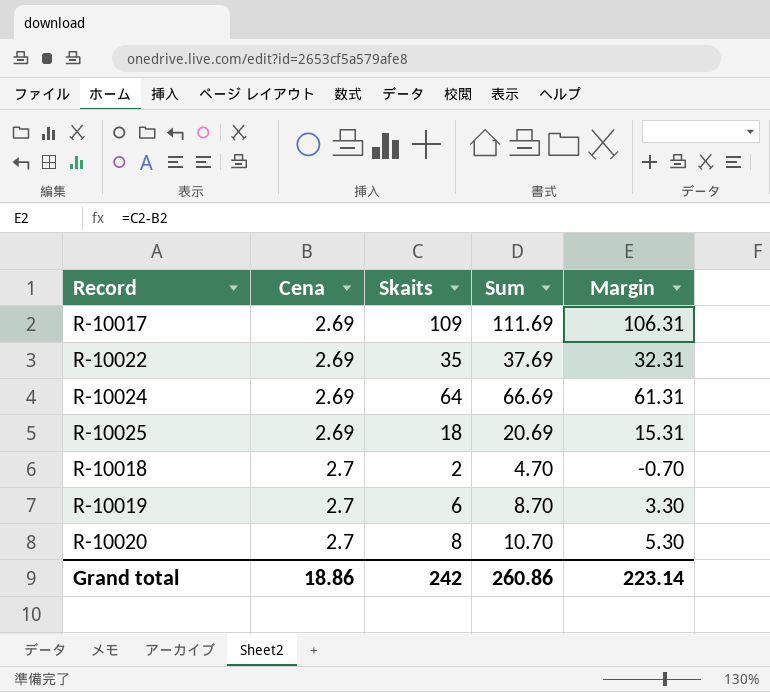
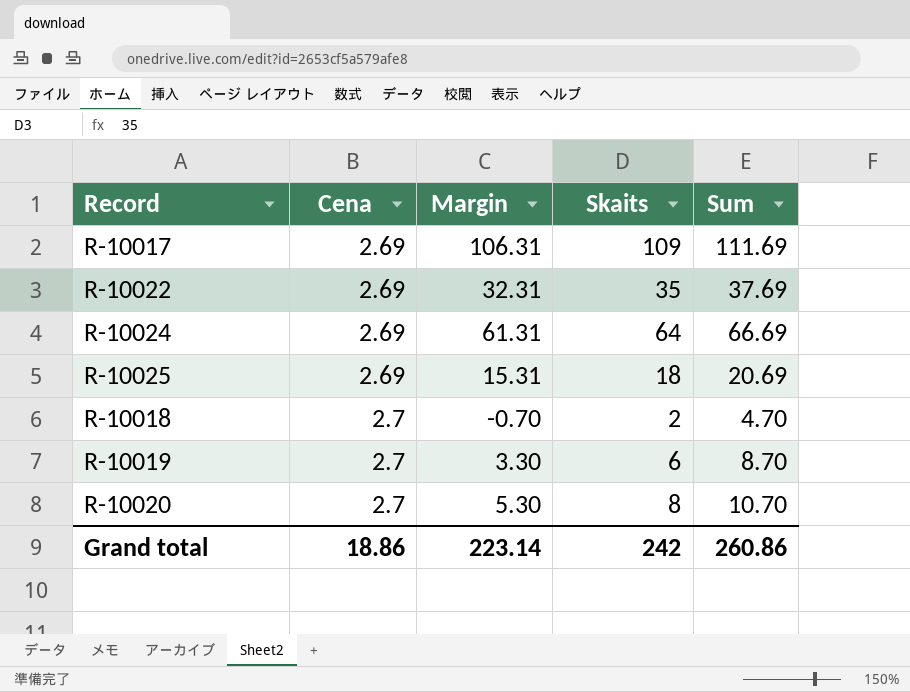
column Margin | position: 5 -> 3

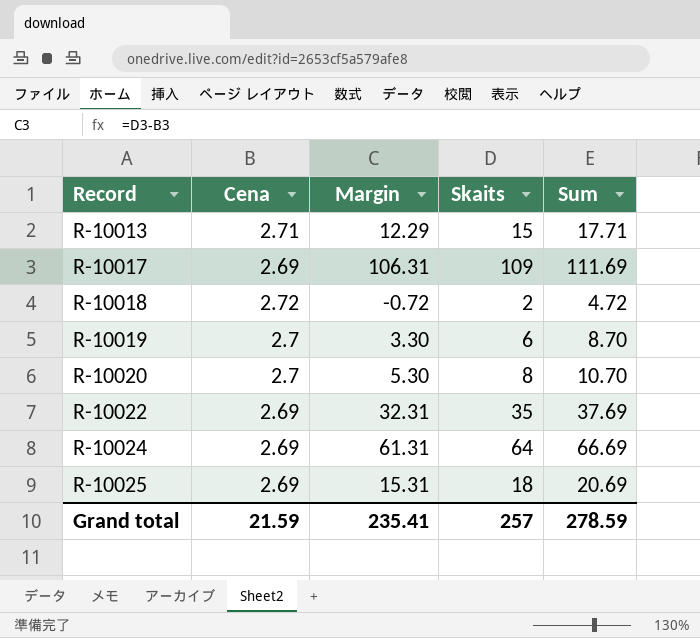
row order: Cena ascending -> Record ascending
row R-10013: none -> 2.71 | 12.29 | 15 | 17.71
R-10018 | Cena: 2.7 -> 2.72
R-10018 | Margin: -0.70 -> -0.72
R-10018 | Sum: 4.70 -> 4.72
Grand total | Cena: 18.86 -> 21.59
Grand total | Margin: 223.14 -> 235.41
Grand total | Skaits: 242 -> 257
Grand total | Sum: 260.86 -> 278.59

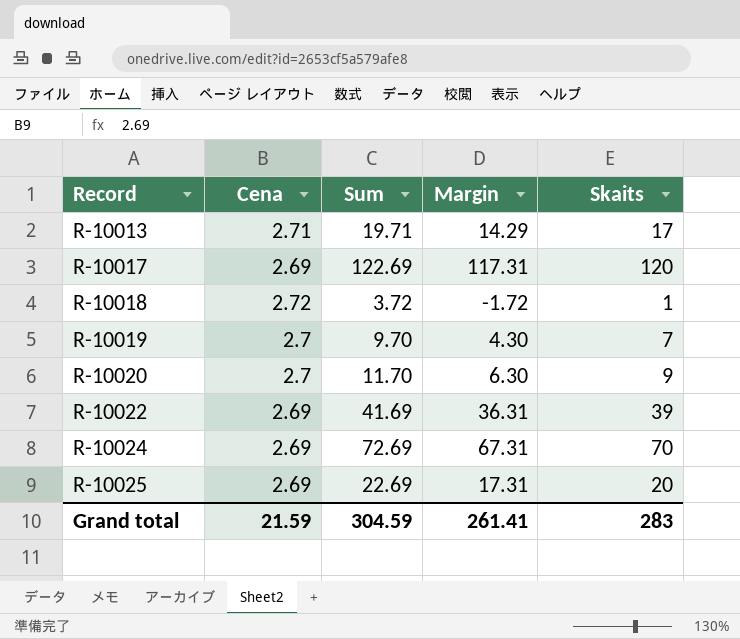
column Sum | position: 5 -> 3
R-10013 | Sum: 17.71 -> 19.71
R-10013 | Margin: 12.29 -> 14.29
R-10013 | Skaits: 15 -> 17
R-10017 | Sum: 111.69 -> 122.69
R-10017 | Margin: 106.31 -> 117.31
R-10017 | Skaits: 109 -> 120
R-10018 | Sum: 4.72 -> 3.72
R-10018 | Margin: -0.72 -> -1.72
R-10018 | Skaits: 2 -> 1
R-10019 | Sum: 8.70 -> 9.70
R-10019 | Margin: 3.30 -> 4.30
R-10019 | Skaits: 6 -> 7
R-10020 | Sum: 10.70 -> 11.70
R-10020 | Margin: 5.30 -> 6.30
R-10020 | Skaits: 8 -> 9
R-10022 | Sum: 37.69 -> 41.69
R-10022 | Margin: 32.31 -> 36.31
R-10022 | Skaits: 35 -> 39
R-10024 | Sum: 66.69 -> 72.69
R-10024 | Margin: 61.31 -> 67.31
R-10024 | Skaits: 64 -> 70
R-10025 | Sum: 20.69 -> 22.69
R-10025 | Margin: 15.31 -> 17.31
R-10025 | Skaits: 18 -> 20
Grand total | Sum: 278.59 -> 304.59
Grand total | Margin: 235.41 -> 261.41
Grand total | Skaits: 257 -> 283

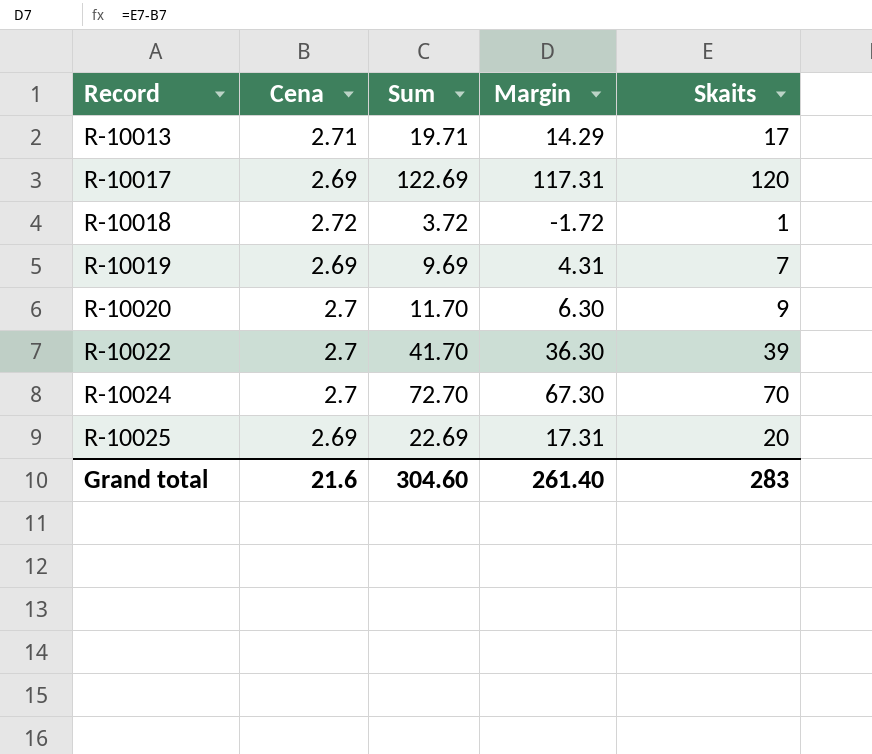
R-10019 | Cena: 2.7 -> 2.69
R-10019 | Sum: 9.70 -> 9.69
R-10019 | Margin: 4.30 -> 4.31
R-10022 | Cena: 2.69 -> 2.7
R-10022 | Sum: 41.69 -> 41.70
R-10022 | Margin: 36.31 -> 36.30
R-10024 | Cena: 2.69 -> 2.7
R-10024 | Sum: 72.69 -> 72.70
R-10024 | Margin: 67.31 -> 67.30
Grand total | Cena: 21.59 -> 21.6
Grand total | Sum: 304.59 -> 304.60
Grand total | Margin: 261.41 -> 261.40

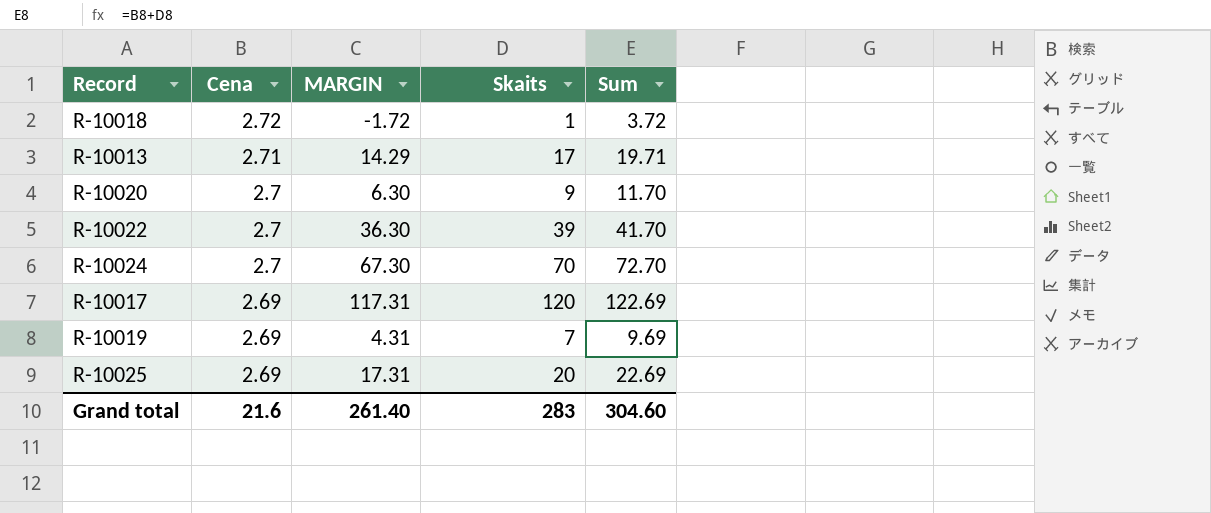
row order: Record ascending -> Cena descending
column name: Margin -> MARGIN
column Sum | position: 3 -> 5

